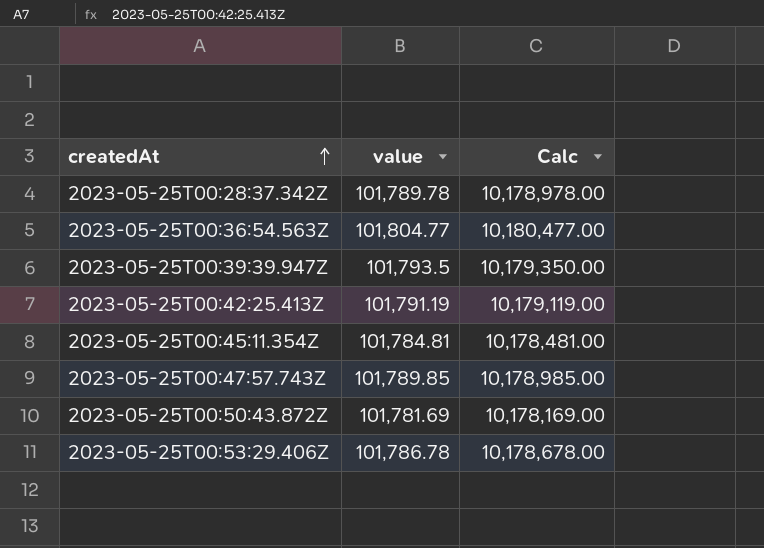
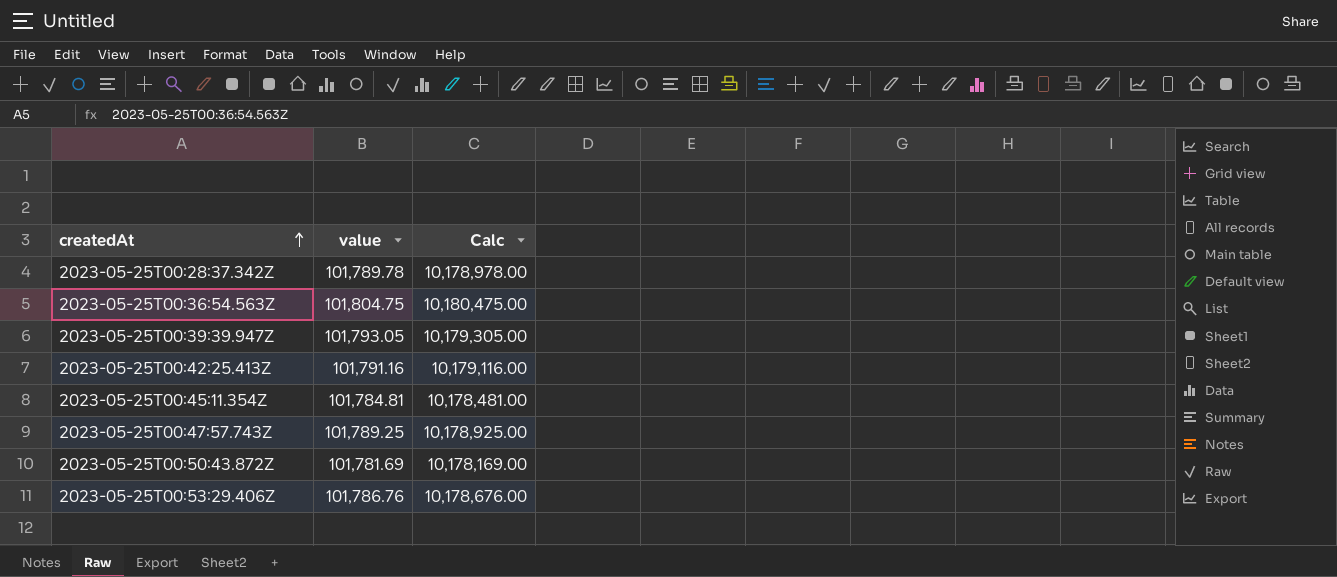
2023-05-25T00:36:54.563Z | value: 101,804.77 -> 101,804.75
2023-05-25T00:36:54.563Z | Calc: 10,180,477.00 -> 10,180,475.00
2023-05-25T00:39:39.947Z | value: 101,793.5 -> 101,793.05
2023-05-25T00:39:39.947Z | Calc: 10,179,350.00 -> 10,179,305.00
2023-05-25T00:42:25.413Z | value: 101,791.19 -> 101,791.16
2023-05-25T00:42:25.413Z | Calc: 10,179,119.00 -> 10,179,116.00
2023-05-25T00:47:57.743Z | value: 101,789.85 -> 101,789.25
2023-05-25T00:47:57.743Z | Calc: 10,178,985.00 -> 10,178,925.00
2023-05-25T00:53:29.406Z | value: 101,786.78 -> 101,786.76
2023-05-25T00:53:29.406Z | Calc: 10,178,678.00 -> 10,178,676.00

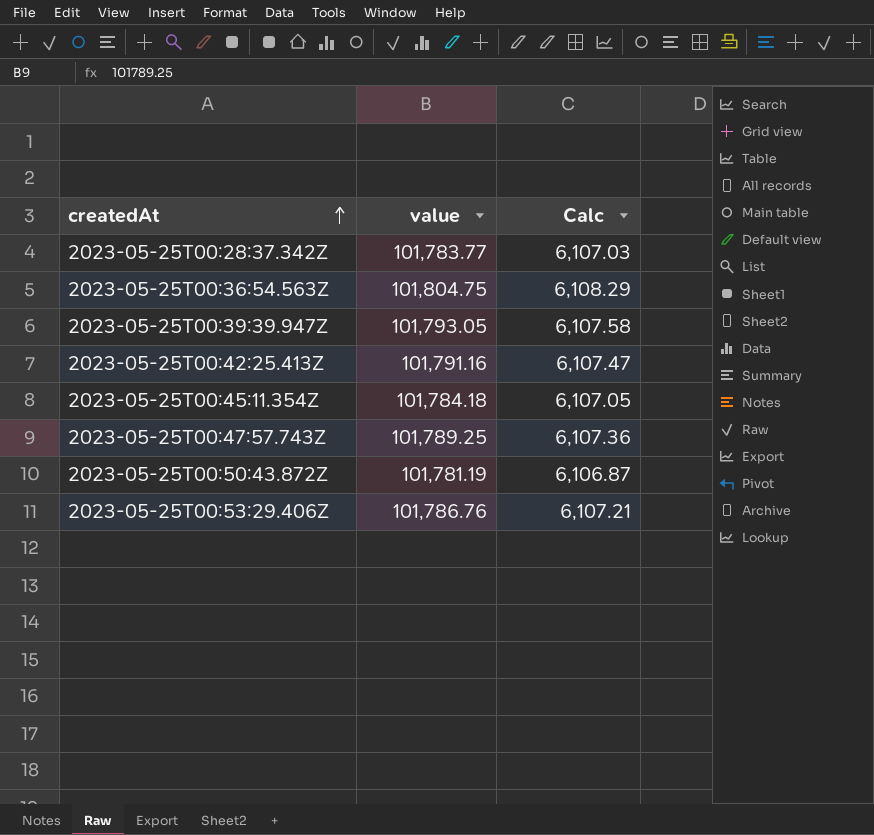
column Calc | formula: [value] * 100 -> [value] * 0.06
2023-05-25T00:28:37.342Z | value: 101,789.78 -> 101,783.77
2023-05-25T00:45:11.354Z | value: 101,784.81 -> 101,784.18
2023-05-25T00:50:43.872Z | value: 101,781.69 -> 101,781.19

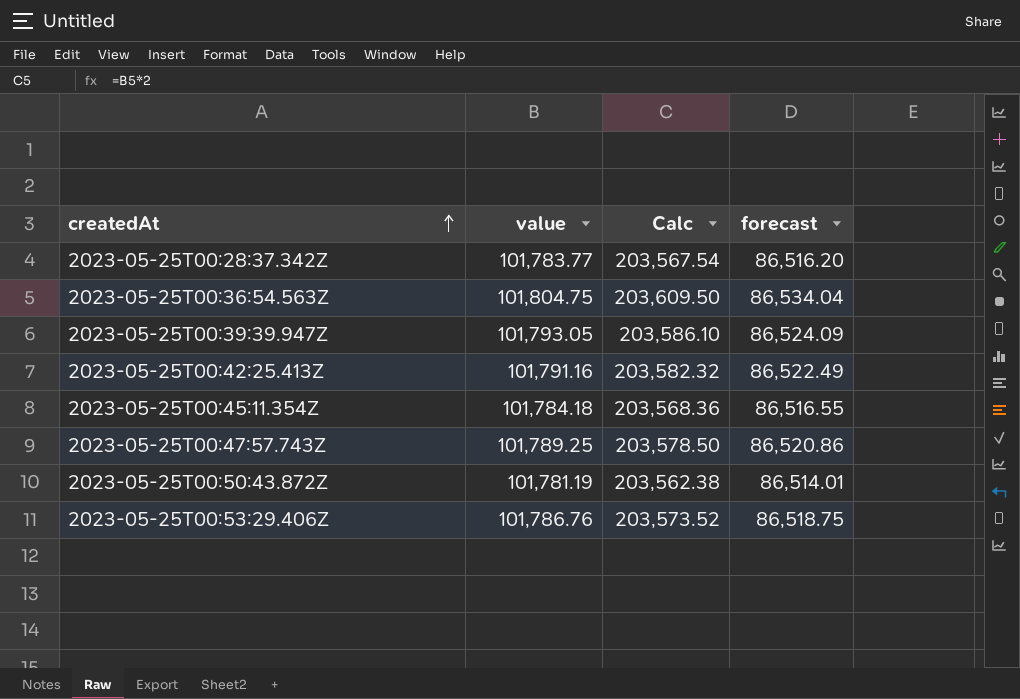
column Calc | formula: [value] * 0.06 -> [value] * 2
column forecast | formula: none -> [value] * 0.85

